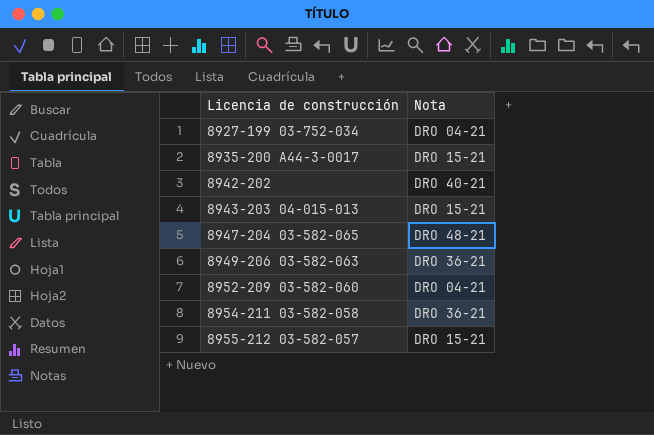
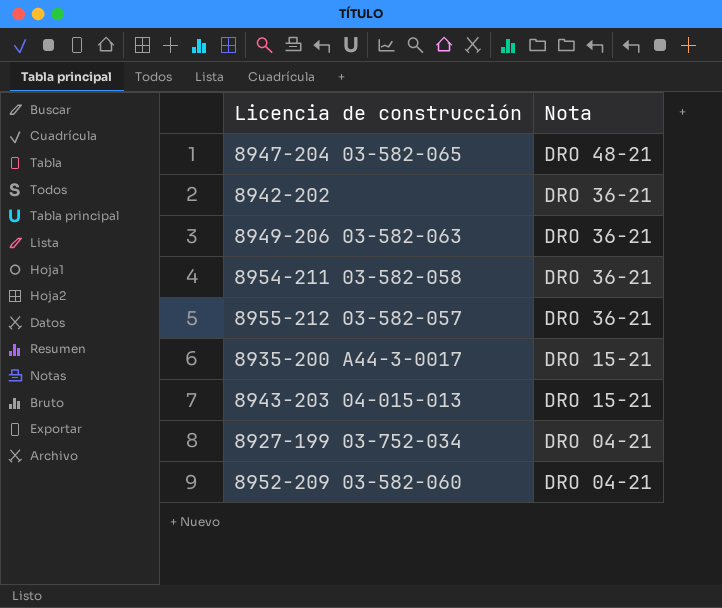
row order: Licencia de construcción ascending -> Nota descending
8942-202 | Nota: DRO 40-21 -> DRO 36-21
8955-212 03-582-057 | Nota: DRO 15-21 -> DRO 36-21

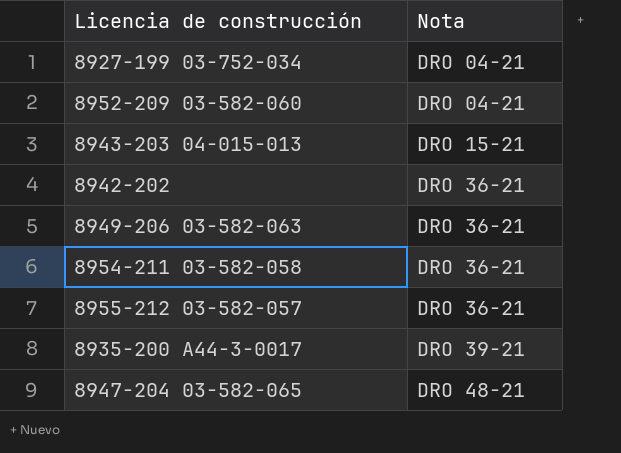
row order: Nota descending -> Nota ascending
8935-200 A44-3-0017 | Nota: DRO 15-21 -> DRO 39-21

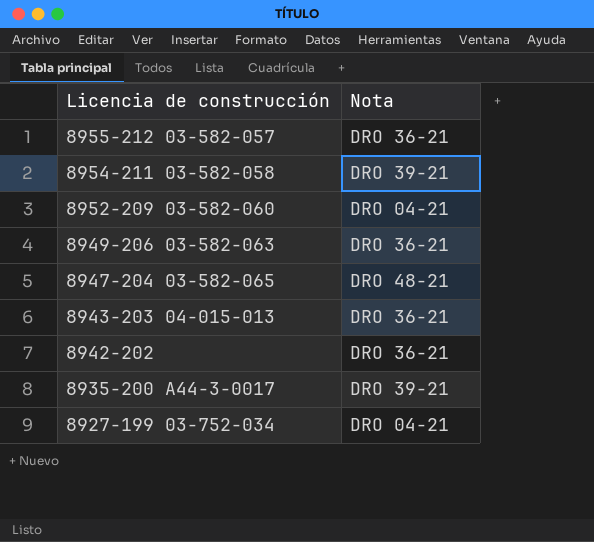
row order: Nota ascending -> Licencia de construcción descending
8954-211 03-582-058 | Nota: DRO 36-21 -> DRO 39-21
8943-203 04-015-013 | Nota: DRO 15-21 -> DRO 36-21

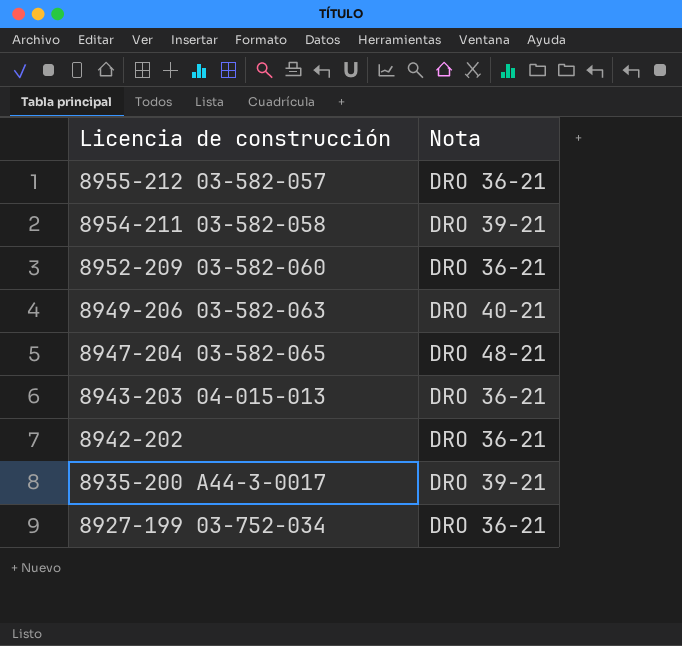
8952-209 03-582-060 | Nota: DRO 04-21 -> DRO 36-21
8949-206 03-582-063 | Nota: DRO 36-21 -> DRO 40-21
8927-199 03-752-034 | Nota: DRO 04-21 -> DRO 36-21

